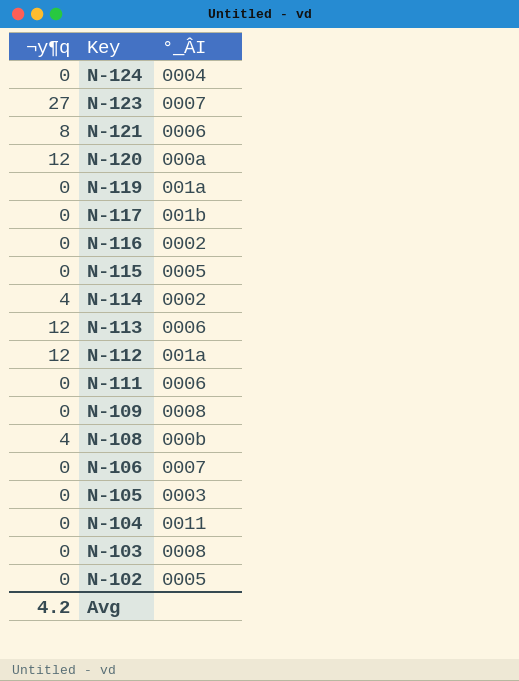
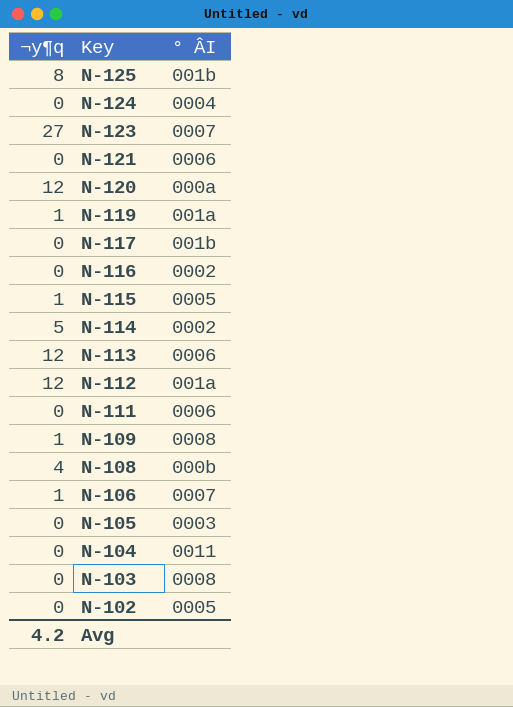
column name: °_ÂI -> ° ÂI
row N-125: none -> 8 | 001b
N-121 | ¬y¶q: 8 -> 0
N-119 | ¬y¶q: 0 -> 1
N-115 | ¬y¶q: 0 -> 1
N-114 | ¬y¶q: 4 -> 5
N-109 | ¬y¶q: 0 -> 1
N-106 | ¬y¶q: 0 -> 1

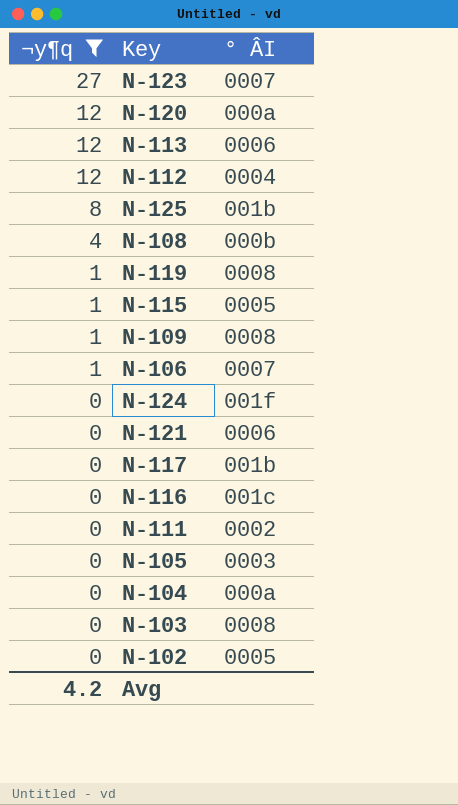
filter: none -> ¬y¶q != 5
row order: Key descending -> ¬y¶q descending
N-112 | ° ÂI: 001a -> 0004
N-119 | ° ÂI: 001a -> 0008
N-124 | ° ÂI: 0004 -> 001f
N-116 | ° ÂI: 0002 -> 001c
N-111 | ° ÂI: 0006 -> 0002
N-104 | ° ÂI: 0011 -> 000a

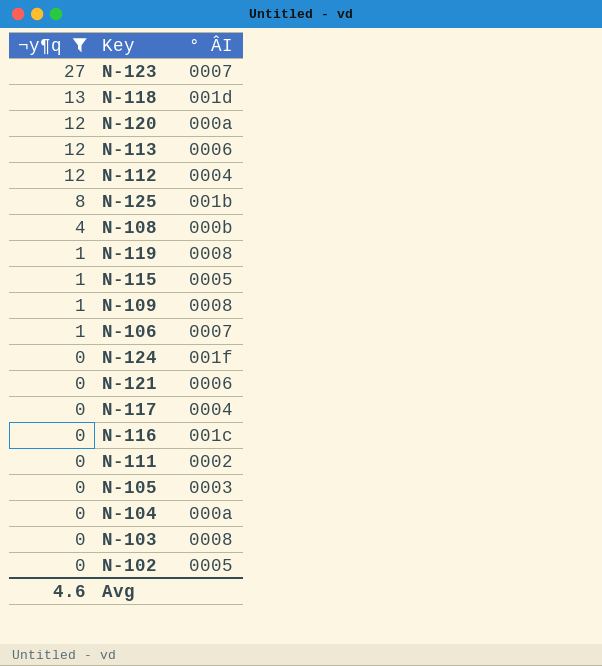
row N-118: none -> 13 | 001d
N-117 | ° ÂI: 001b -> 0004
Avg | ¬y¶q: 4.2 -> 4.6

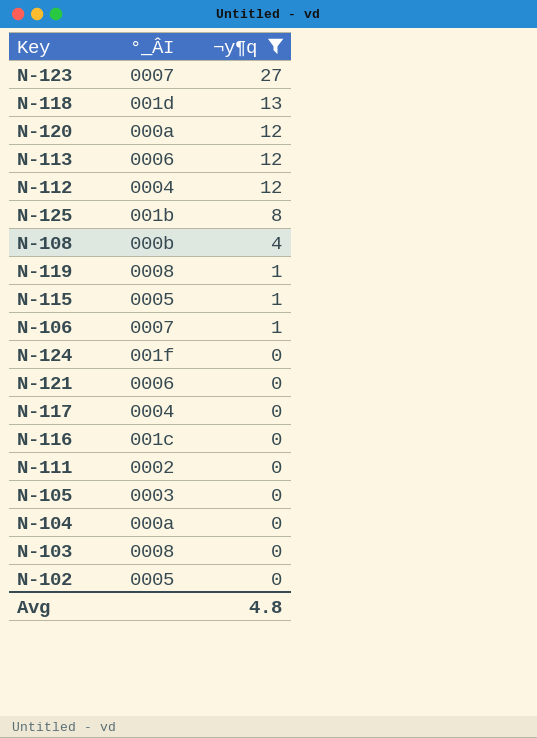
column name: ° ÂI -> °_ÂI
column ¬y¶q | position: 1 -> 3
row N-109: 1 | 0008 -> none
Avg | ¬y¶q: 4.6 -> 4.8

